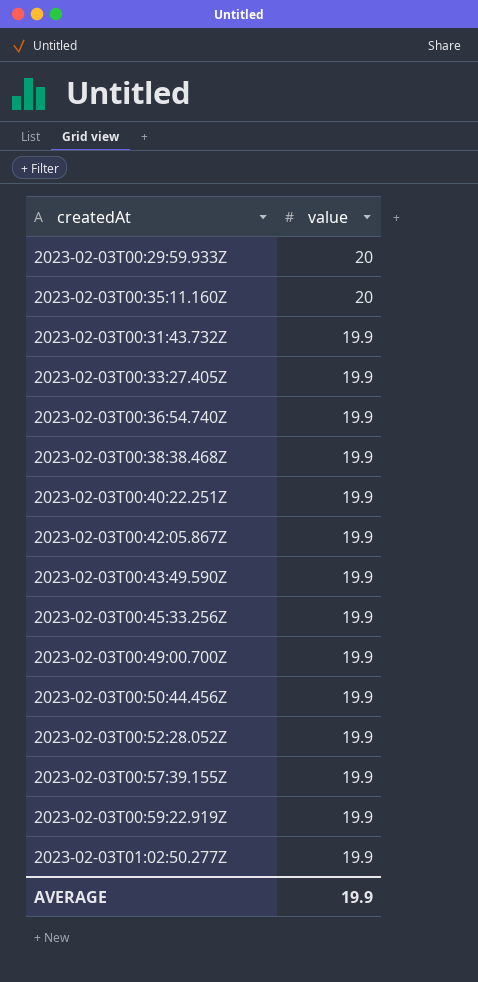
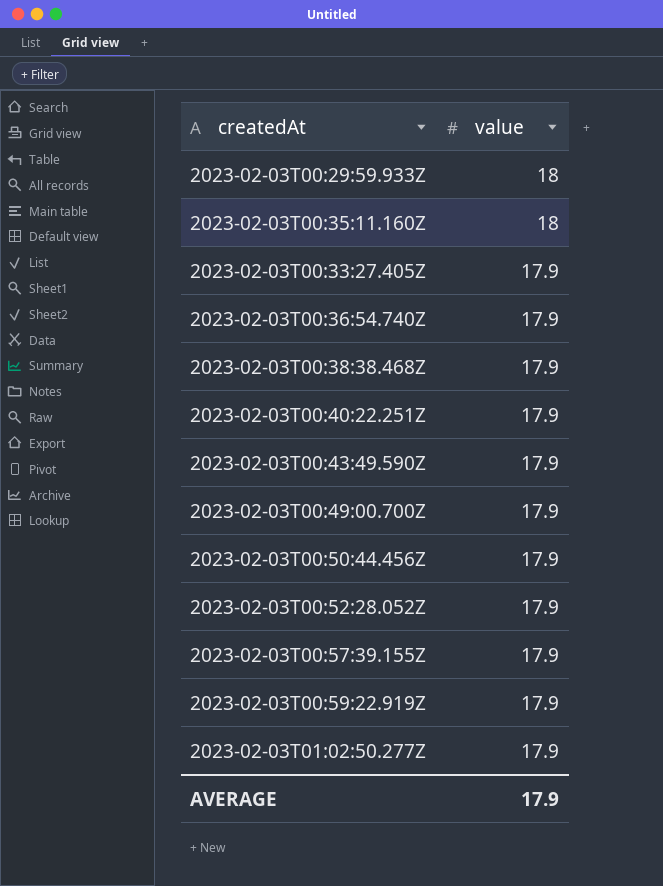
row 2023-02-03T00:31:43.732Z: 19.9 -> none
row 2023-02-03T00:42:05.867Z: 19.9 -> none
row 2023-02-03T00:45:33.256Z: 19.9 -> none
2023-02-03T00:29:59.933Z | value: 20 -> 18
2023-02-03T00:35:11.160Z | value: 20 -> 18
2023-02-03T00:33:27.405Z | value: 19.9 -> 17.9
2023-02-03T00:36:54.740Z | value: 19.9 -> 17.9
2023-02-03T00:38:38.468Z | value: 19.9 -> 17.9
2023-02-03T00:40:22.251Z | value: 19.9 -> 17.9
2023-02-03T00:43:49.590Z | value: 19.9 -> 17.9
2023-02-03T00:49:00.700Z | value: 19.9 -> 17.9
2023-02-03T00:50:44.456Z | value: 19.9 -> 17.9
2023-02-03T00:52:28.052Z | value: 19.9 -> 17.9
2023-02-03T00:57:39.155Z | value: 19.9 -> 17.9
2023-02-03T00:59:22.919Z | value: 19.9 -> 17.9
2023-02-03T01:02:50.277Z | value: 19.9 -> 17.9
AVERAGE | value: 19.9 -> 17.9

